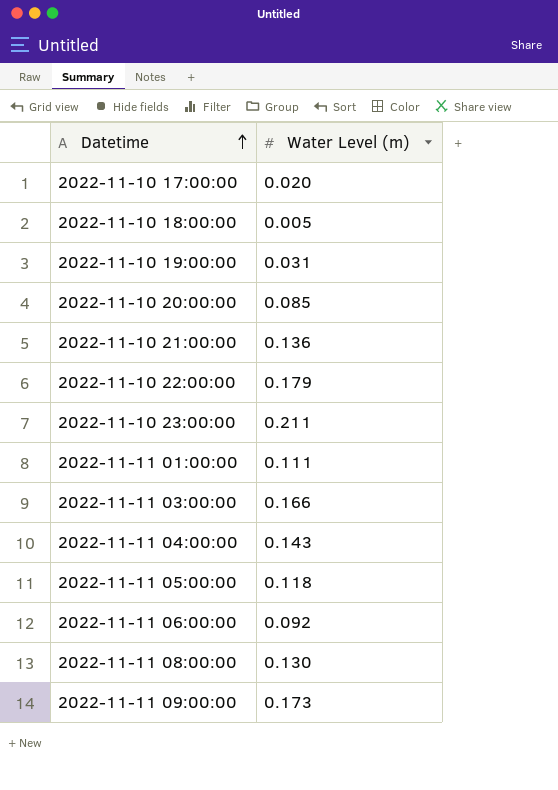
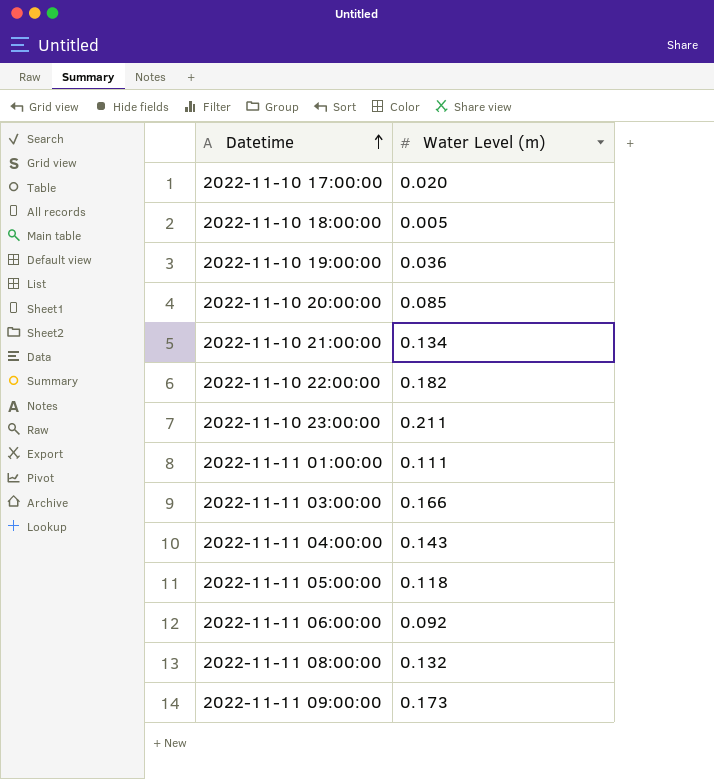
2022-11-10 19:00:00 | Water Level (m): 0.031 -> 0.036
2022-11-10 21:00:00 | Water Level (m): 0.136 -> 0.134
2022-11-10 22:00:00 | Water Level (m): 0.179 -> 0.182
2022-11-11 08:00:00 | Water Level (m): 0.130 -> 0.132

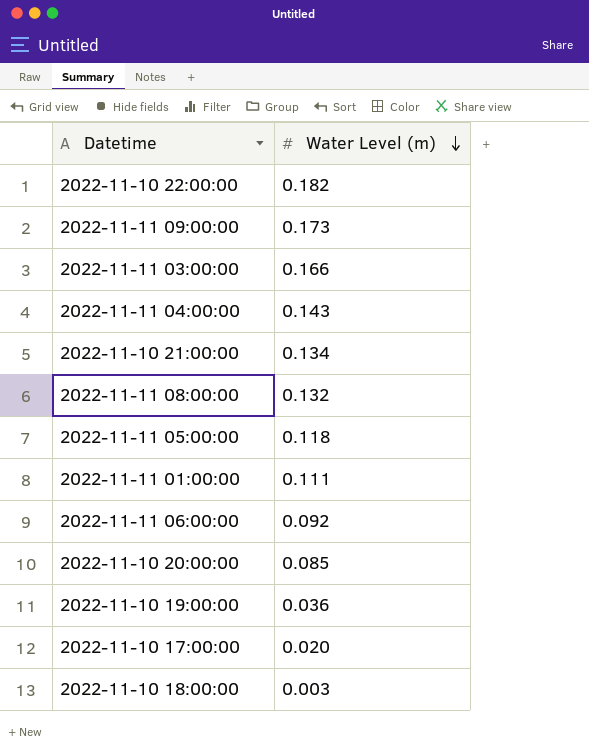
row order: Datetime ascending -> Water Level (m) descending
row 2022-11-10 23:00:00: 0.211 -> none
2022-11-10 18:00:00 | Water Level (m): 0.005 -> 0.003

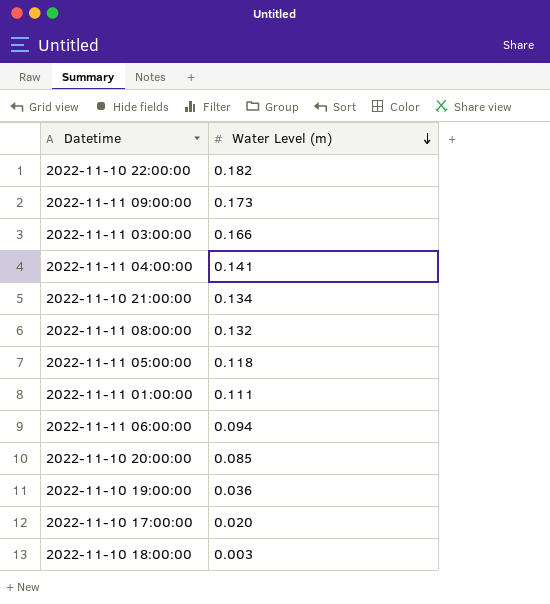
2022-11-11 04:00:00 | Water Level (m): 0.143 -> 0.141
2022-11-11 06:00:00 | Water Level (m): 0.092 -> 0.094

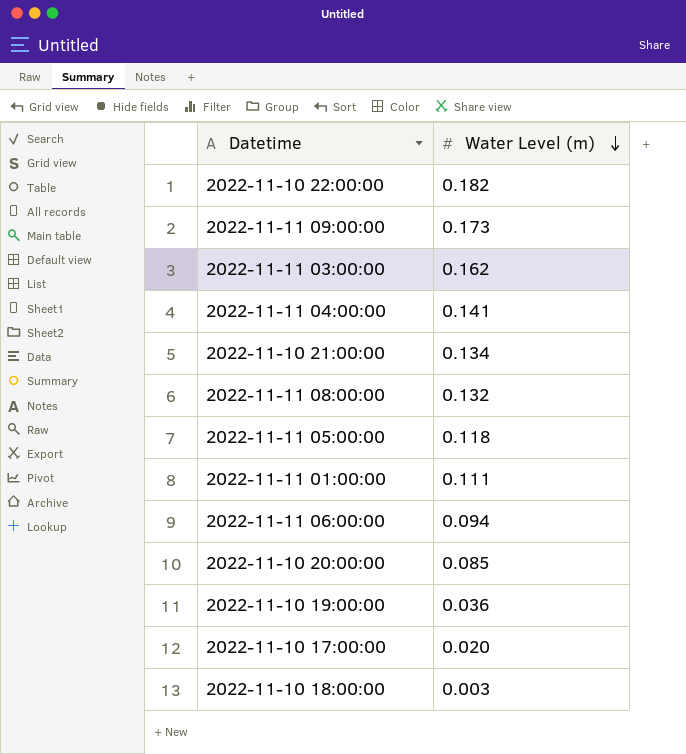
2022-11-11 03:00:00 | Water Level (m): 0.166 -> 0.162

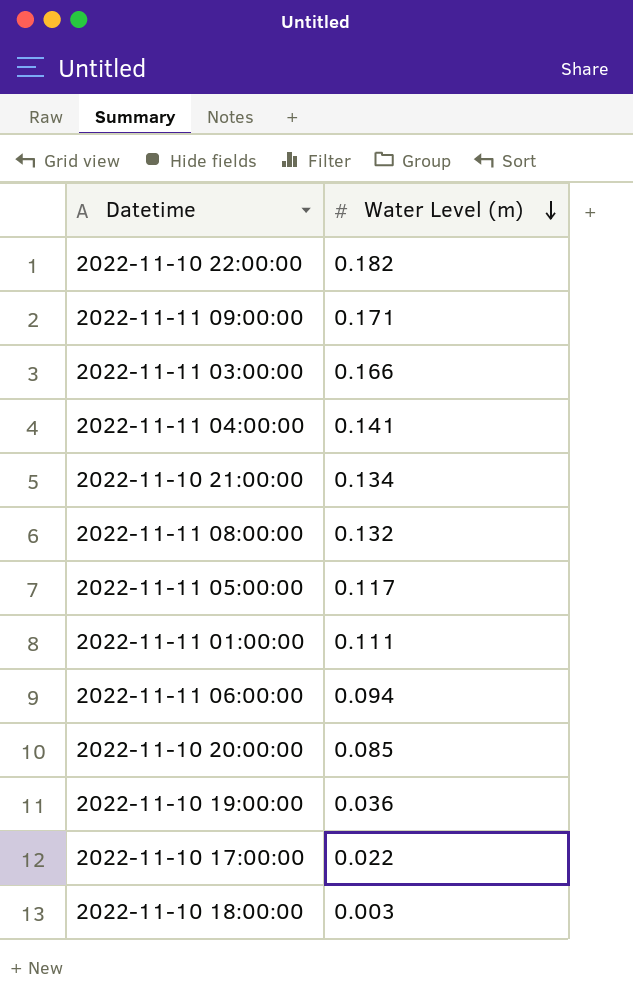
2022-11-11 09:00:00 | Water Level (m): 0.173 -> 0.171
2022-11-11 03:00:00 | Water Level (m): 0.162 -> 0.166
2022-11-11 05:00:00 | Water Level (m): 0.118 -> 0.117
2022-11-10 17:00:00 | Water Level (m): 0.020 -> 0.022

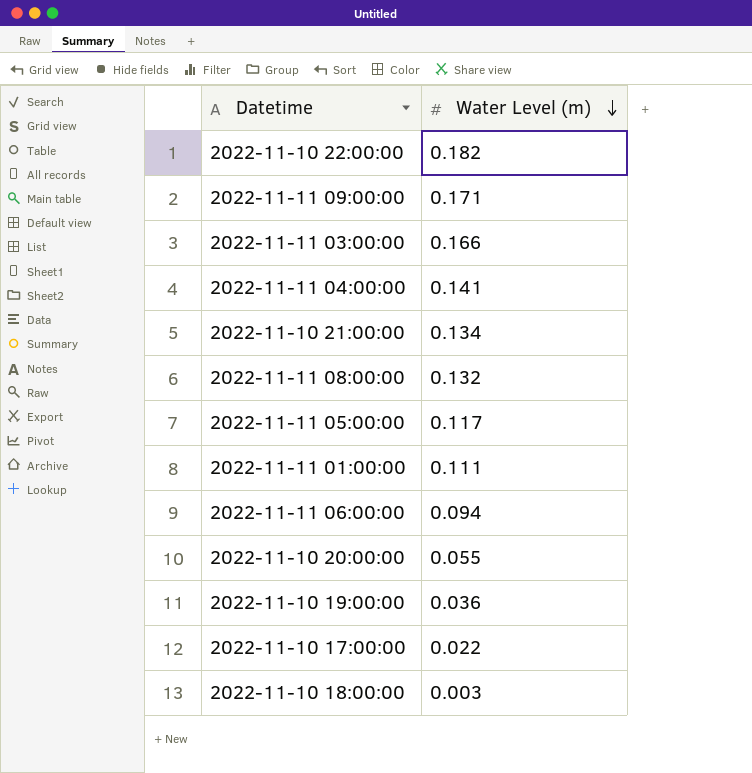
2022-11-10 20:00:00 | Water Level (m): 0.085 -> 0.055

